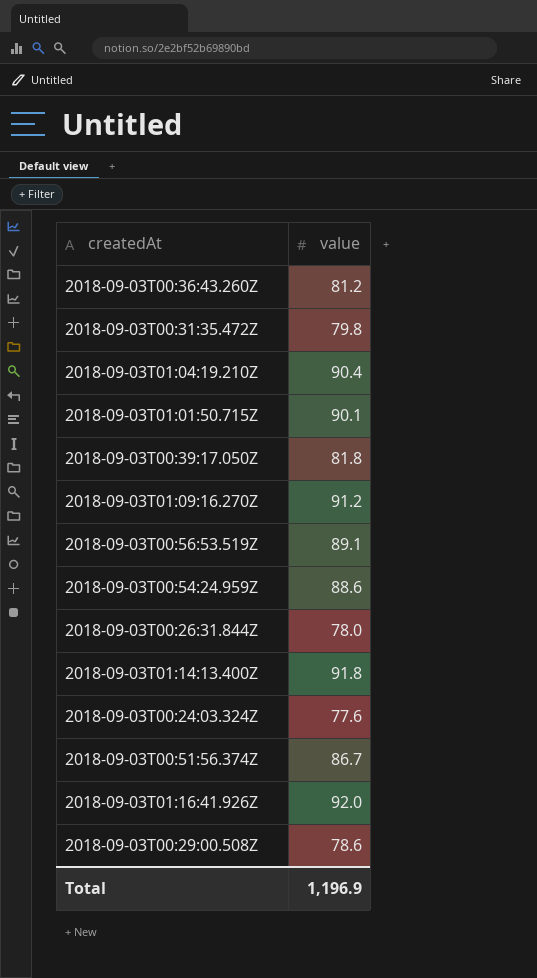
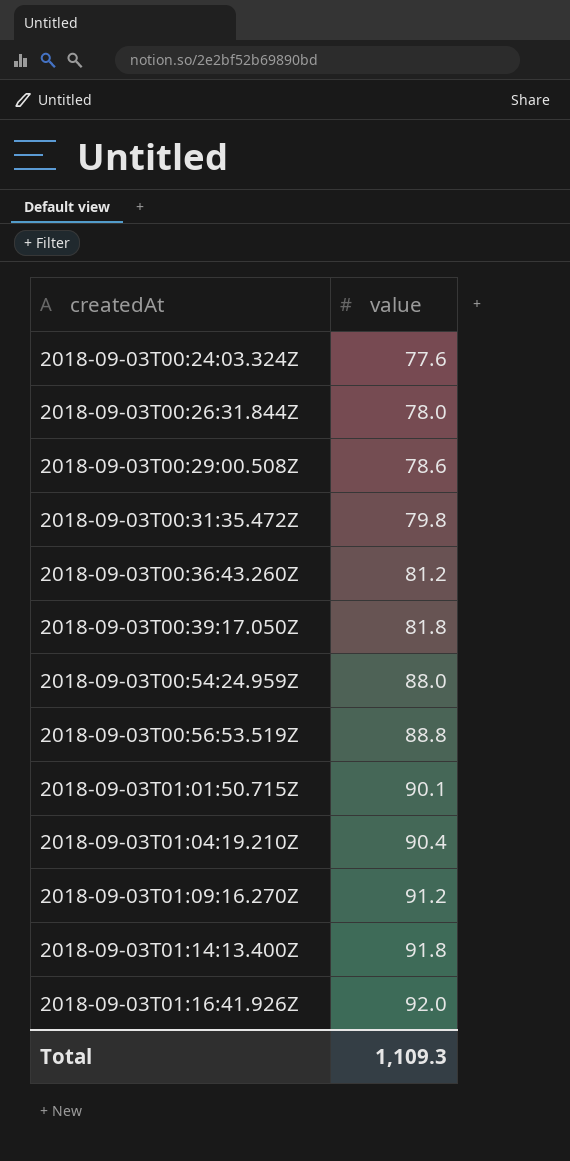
row order: none -> createdAt ascending
row 2018-09-03T00:51:56.374Z: 86.7 -> none
2018-09-03T00:54:24.959Z | value: 88.6 -> 88.0
2018-09-03T00:56:53.519Z | value: 89.1 -> 88.8
Total | value: 1,196.9 -> 1,109.3

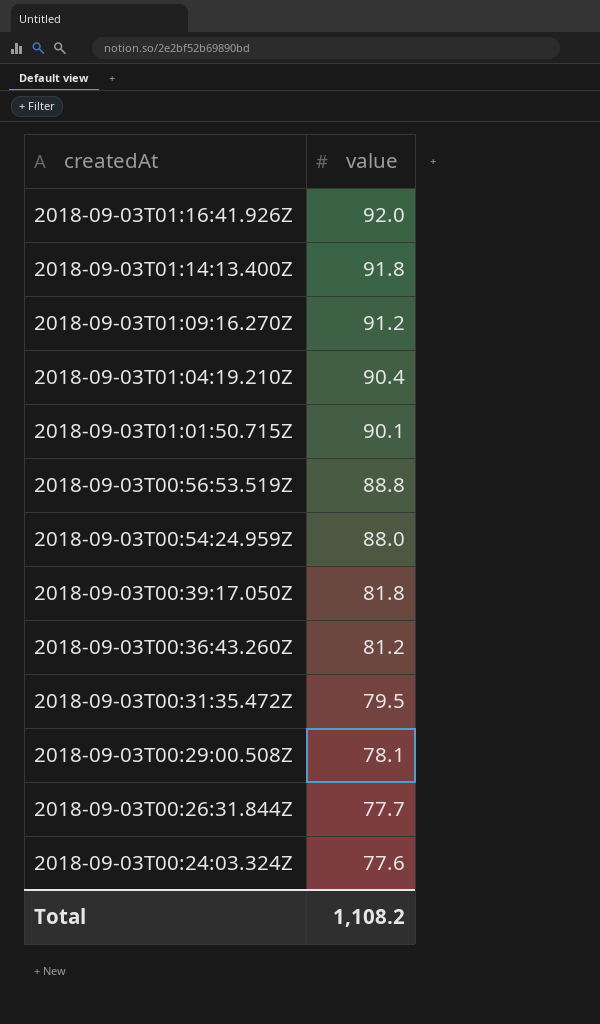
row order: createdAt ascending -> createdAt descending
2018-09-03T00:31:35.472Z | value: 79.8 -> 79.5
2018-09-03T00:29:00.508Z | value: 78.6 -> 78.1
2018-09-03T00:26:31.844Z | value: 78.0 -> 77.7
Total | value: 1,109.3 -> 1,108.2

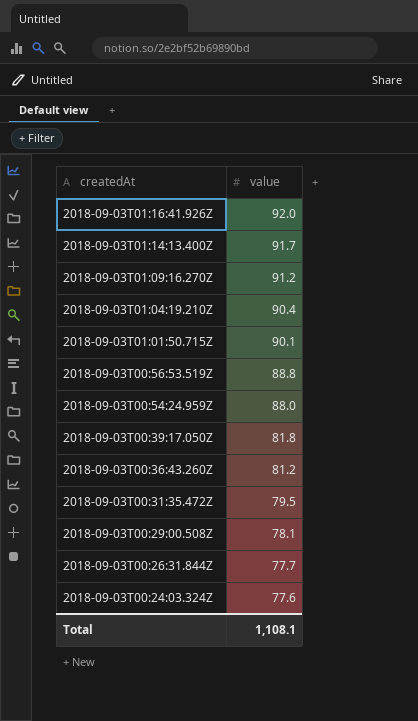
2018-09-03T01:14:13.400Z | value: 91.8 -> 91.7
Total | value: 1,108.2 -> 1,108.1

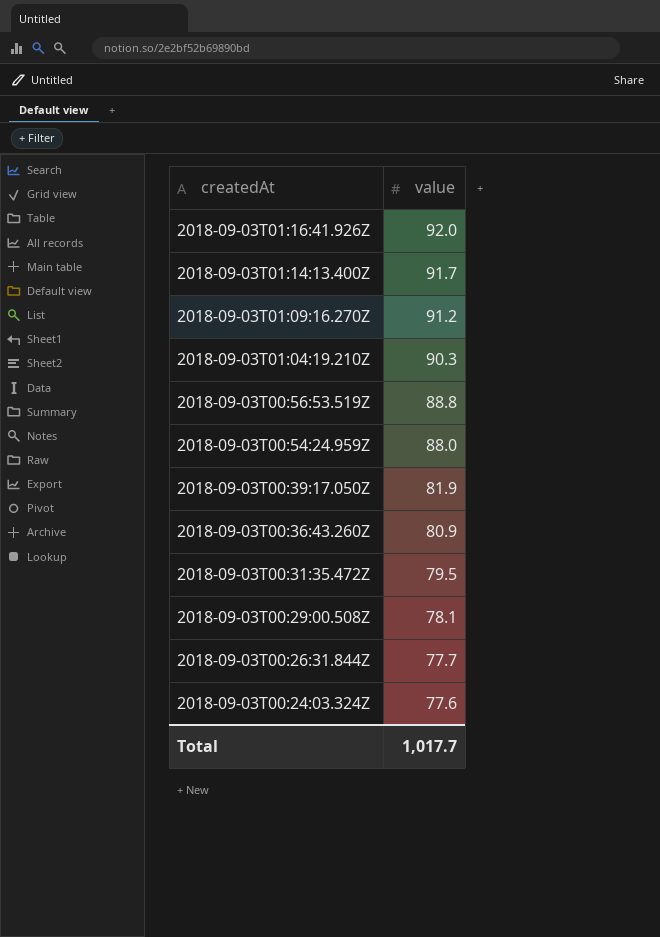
row 2018-09-03T01:01:50.715Z: 90.1 -> none
2018-09-03T01:04:19.210Z | value: 90.4 -> 90.3
2018-09-03T00:39:17.050Z | value: 81.8 -> 81.9
2018-09-03T00:36:43.260Z | value: 81.2 -> 80.9
Total | value: 1,108.1 -> 1,017.7

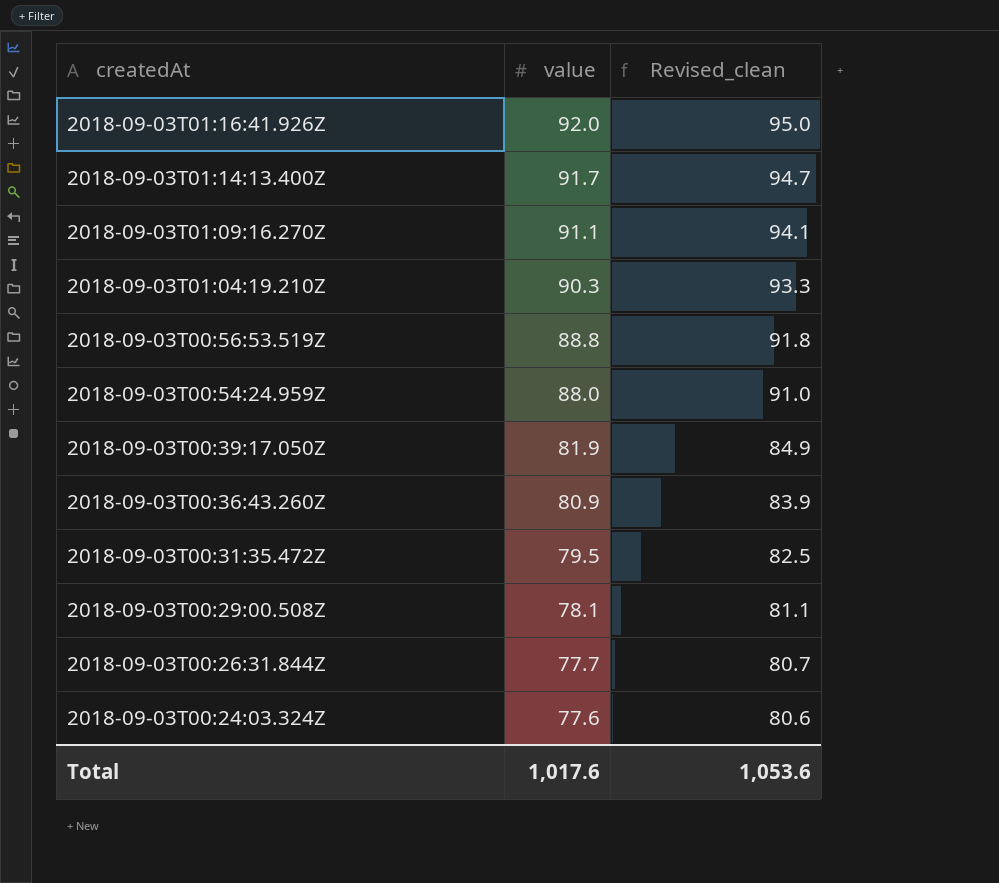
column Revised_clean | formula: none -> [value] + 3
2018-09-03T01:09:16.270Z | value: 91.2 -> 91.1
Total | value: 1,017.7 -> 1,017.6

